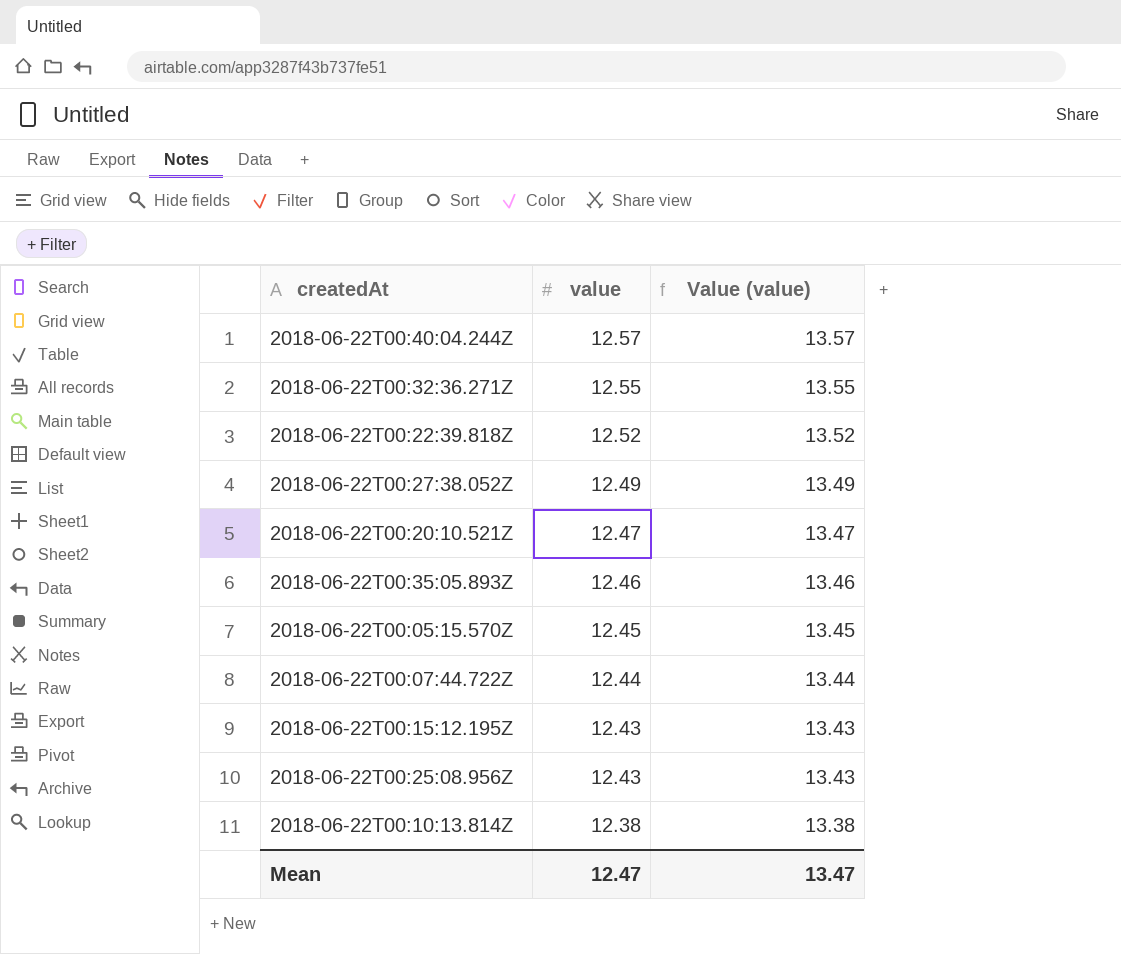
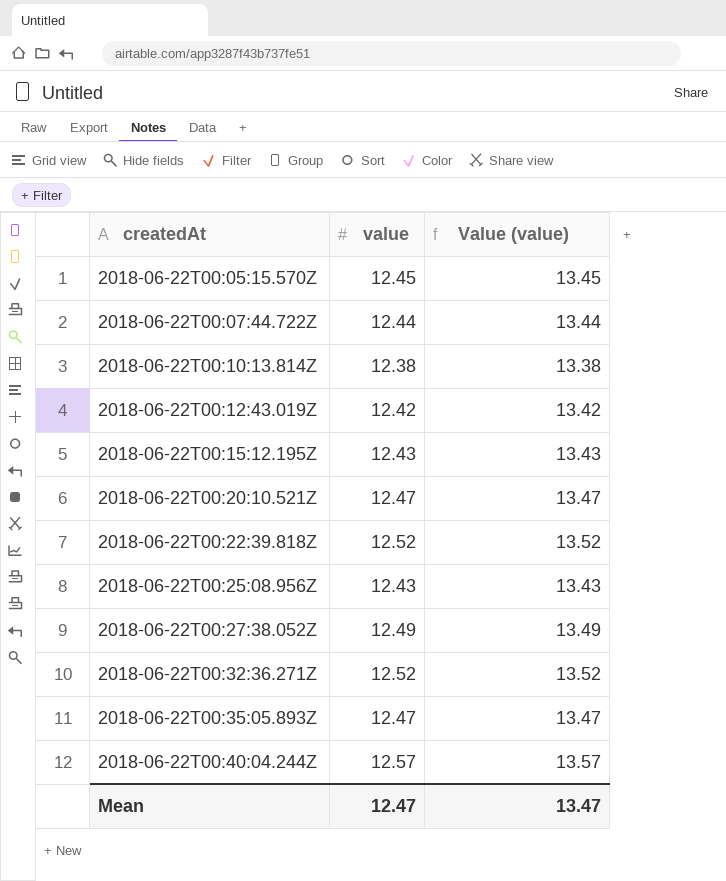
row order: value descending -> createdAt ascending
row 2018-06-22T00:12:43.019Z: none -> 12.42 | 13.42
2018-06-22T00:32:36.271Z | value: 12.55 -> 12.52
2018-06-22T00:32:36.271Z | Value (value): 13.55 -> 13.52
2018-06-22T00:35:05.893Z | value: 12.46 -> 12.47
2018-06-22T00:35:05.893Z | Value (value): 13.46 -> 13.47

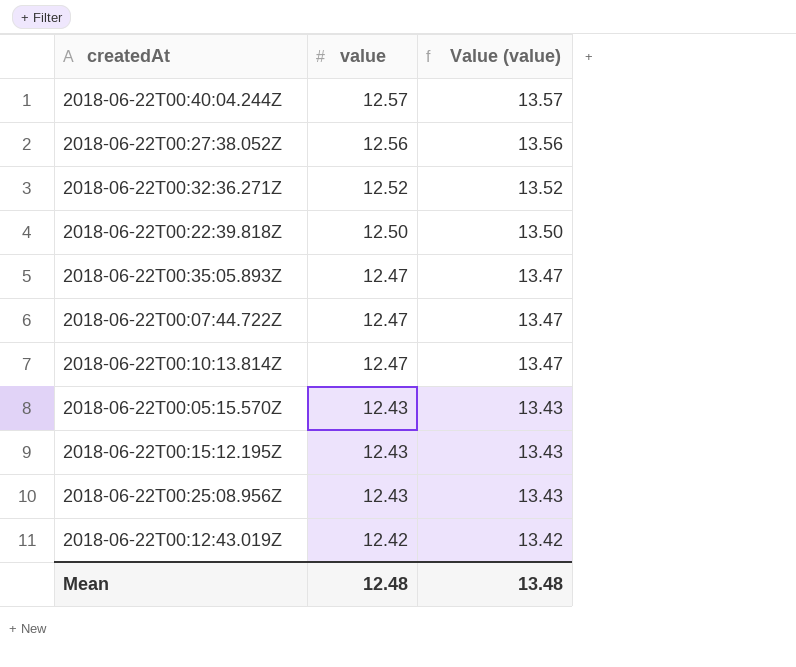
row order: createdAt ascending -> value descending
row 2018-06-22T00:20:10.521Z: 12.47 | 13.47 -> none
2018-06-22T00:27:38.052Z | value: 12.49 -> 12.56
2018-06-22T00:27:38.052Z | Value (value): 13.49 -> 13.56
2018-06-22T00:22:39.818Z | value: 12.52 -> 12.50
2018-06-22T00:22:39.818Z | Value (value): 13.52 -> 13.50
2018-06-22T00:07:44.722Z | value: 12.44 -> 12.47
2018-06-22T00:07:44.722Z | Value (value): 13.44 -> 13.47
2018-06-22T00:10:13.814Z | value: 12.38 -> 12.47
2018-06-22T00:10:13.814Z | Value (value): 13.38 -> 13.47
2018-06-22T00:05:15.570Z | value: 12.45 -> 12.43
2018-06-22T00:05:15.570Z | Value (value): 13.45 -> 13.43
Mean | value: 12.47 -> 12.48
Mean | Value (value): 13.47 -> 13.48

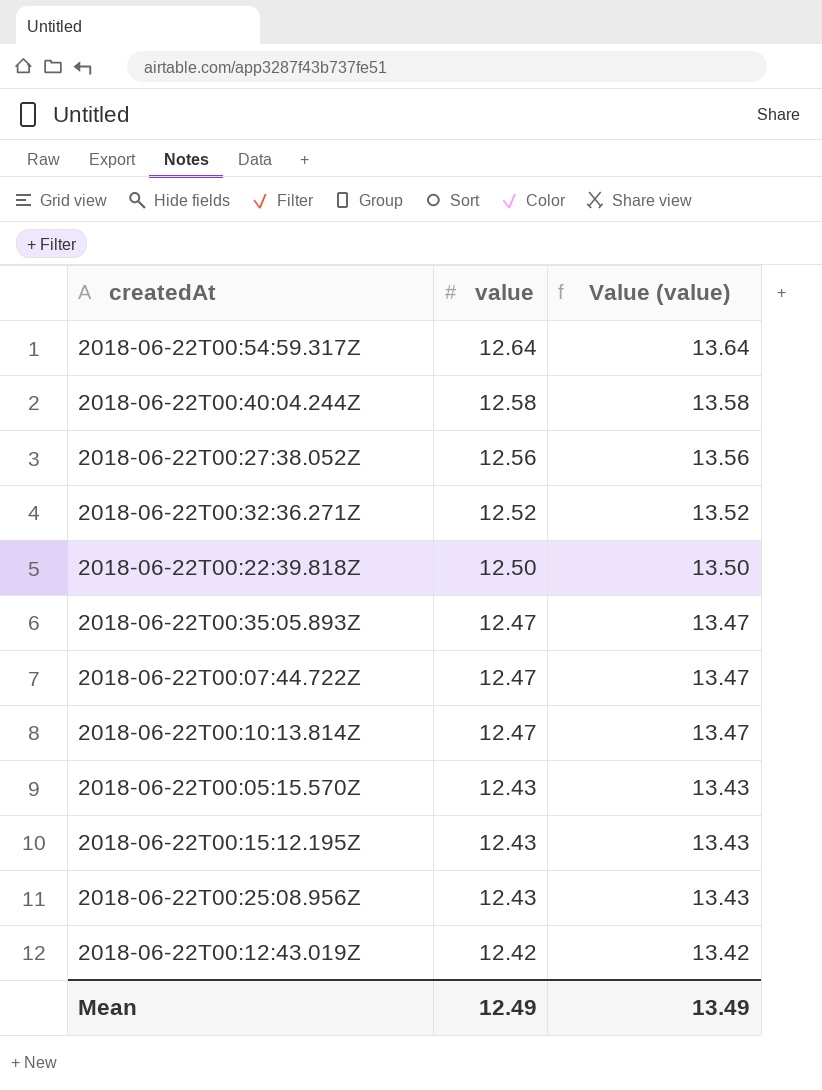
row 2018-06-22T00:54:59.317Z: none -> 12.64 | 13.64
2018-06-22T00:40:04.244Z | value: 12.57 -> 12.58
2018-06-22T00:40:04.244Z | Value (value): 13.57 -> 13.58
Mean | value: 12.48 -> 12.49
Mean | Value (value): 13.48 -> 13.49

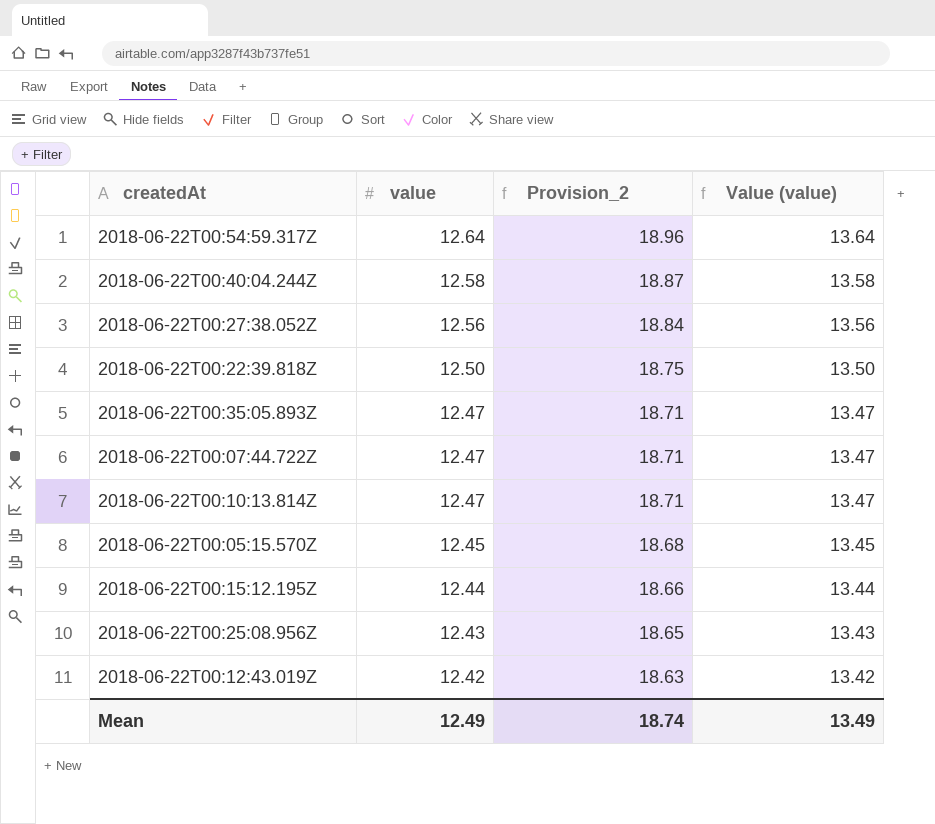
column Provision_2 | formula: none -> [value] * 1.5
row 2018-06-22T00:32:36.271Z: 12.52 | 13.52 -> none
2018-06-22T00:05:15.570Z | value: 12.43 -> 12.45
2018-06-22T00:05:15.570Z | Value (value): 13.43 -> 13.45
2018-06-22T00:15:12.195Z | value: 12.43 -> 12.44
2018-06-22T00:15:12.195Z | Value (value): 13.43 -> 13.44

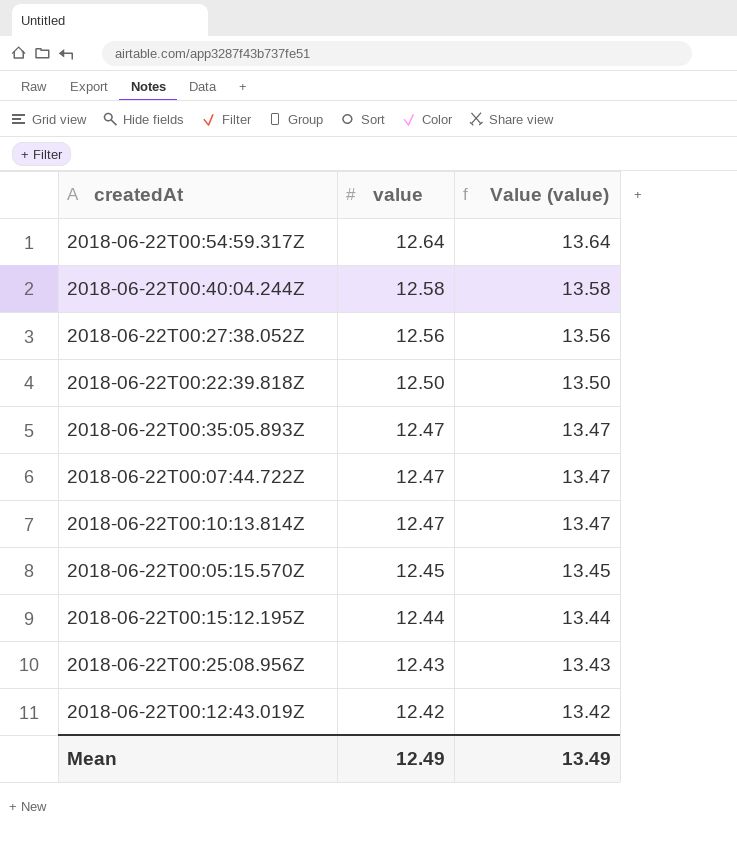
column Provision_2 | formula: [value] * 1.5 -> none

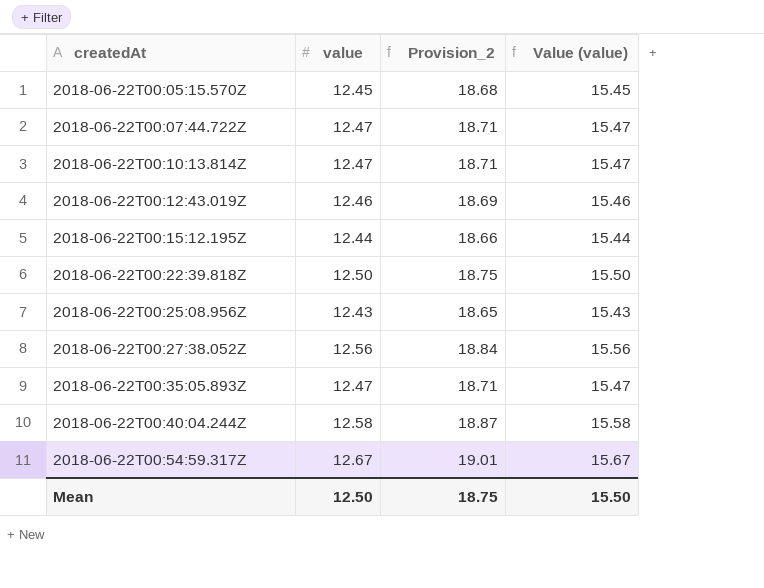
row order: value descending -> createdAt ascending
column Provision_2 | formula: none -> [value] * 1.5
column Value (value) | formula: [value] + 1 -> [value] + 3
2018-06-22T00:12:43.019Z | value: 12.42 -> 12.46
2018-06-22T00:54:59.317Z | value: 12.64 -> 12.67
Mean | value: 12.49 -> 12.50
Mean | Value (value): 13.49 -> 15.50

